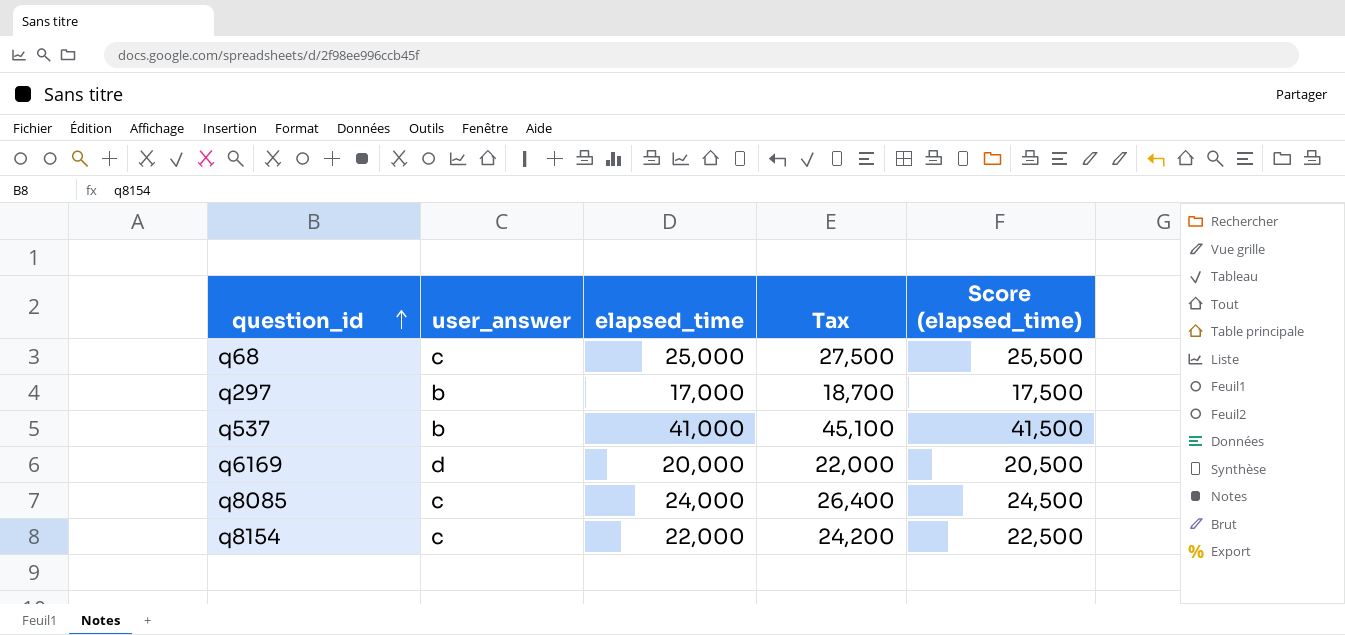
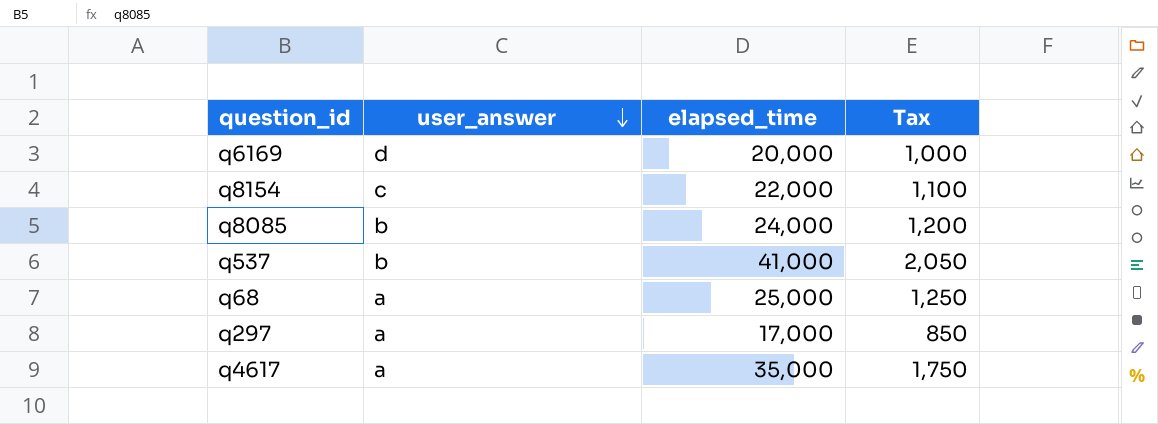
row order: question_id ascending -> user_answer descending
column Score (elapsed_time) | formula: [elapsed_time] + 500 -> none
column Tax | formula: [elapsed_time] * 1.1 -> [elapsed_time] * 0.05
q8085 | user_answer: c -> b
q68 | user_answer: c -> a
q297 | user_answer: b -> a
row q4617: none -> a | 35,000 | 1,750

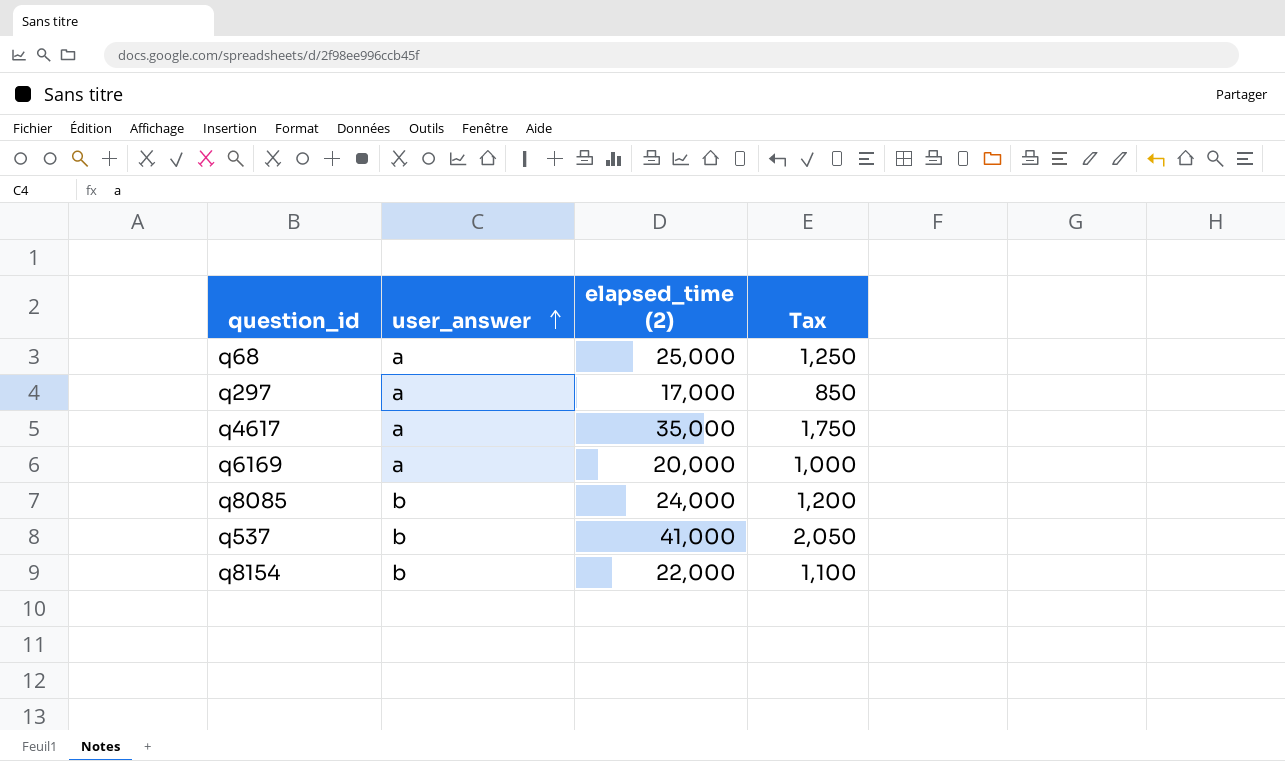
row order: user_answer descending -> user_answer ascending
column name: elapsed_time -> elapsed_time (2)
q6169 | user_answer: d -> a
q8154 | user_answer: c -> b

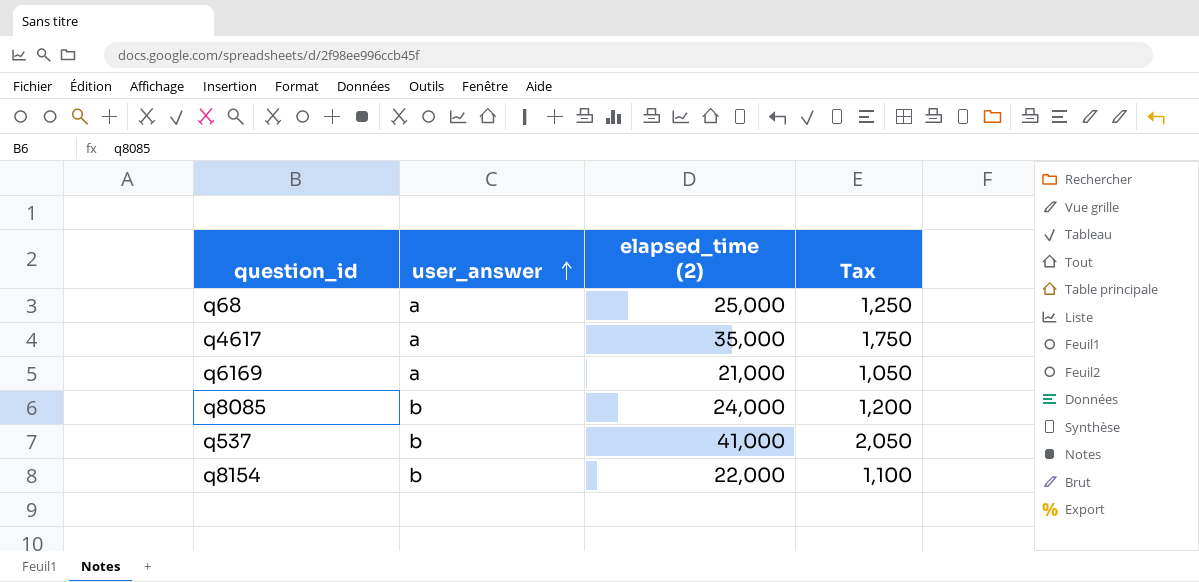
row q297: a | 17,000 | 850 -> none
q6169 | elapsed_time (2): 20,000 -> 21,000
q6169 | Tax: 1,000 -> 1,050

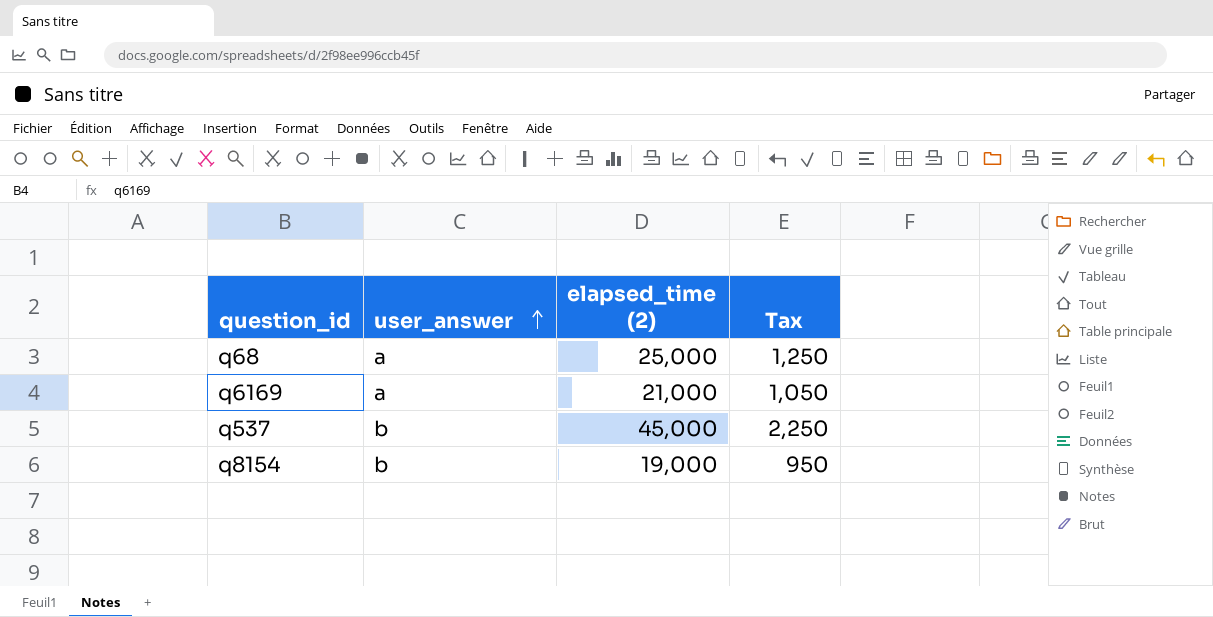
row q4617: a | 35,000 | 1,750 -> none
row q8085: b | 24,000 | 1,200 -> none
q537 | elapsed_time (2): 41,000 -> 45,000
q537 | Tax: 2,050 -> 2,250
q8154 | elapsed_time (2): 22,000 -> 19,000
q8154 | Tax: 1,100 -> 950

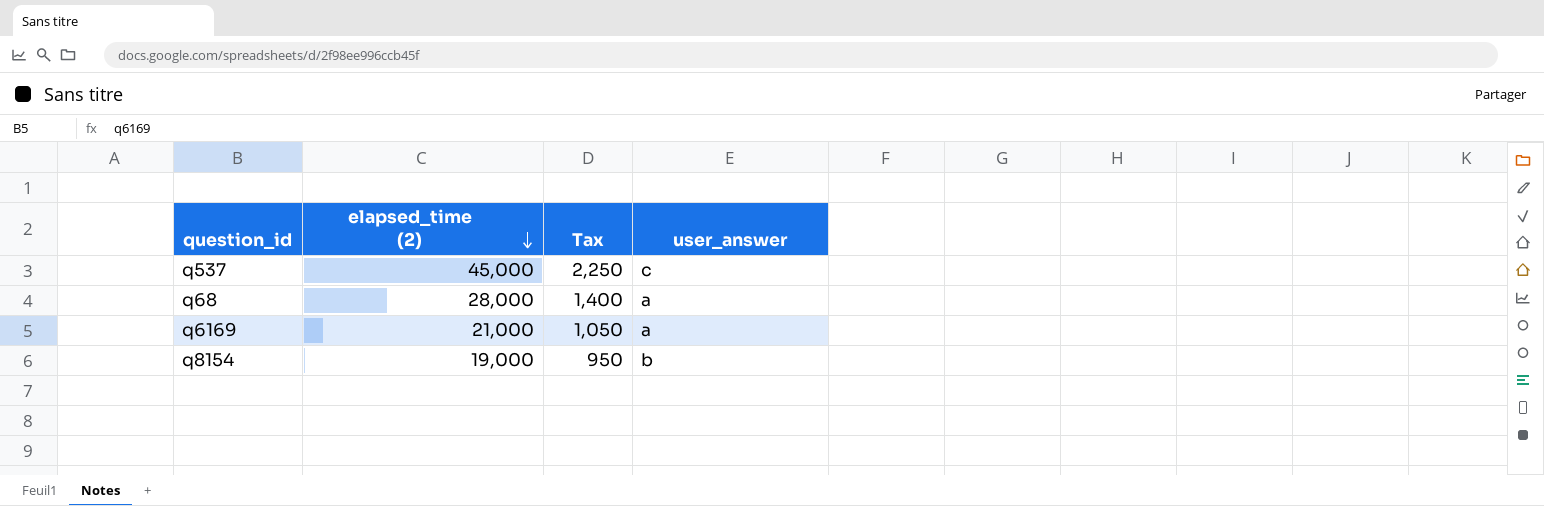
row order: user_answer ascending -> elapsed_time (2) descending
column user_answer | position: 2 -> 4
q537 | user_answer: b -> c
q68 | elapsed_time (2): 25,000 -> 28,000
q68 | Tax: 1,250 -> 1,400

